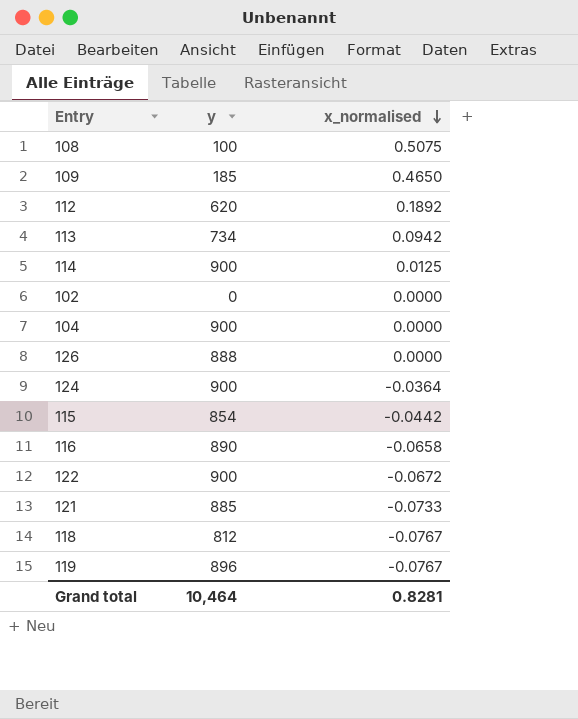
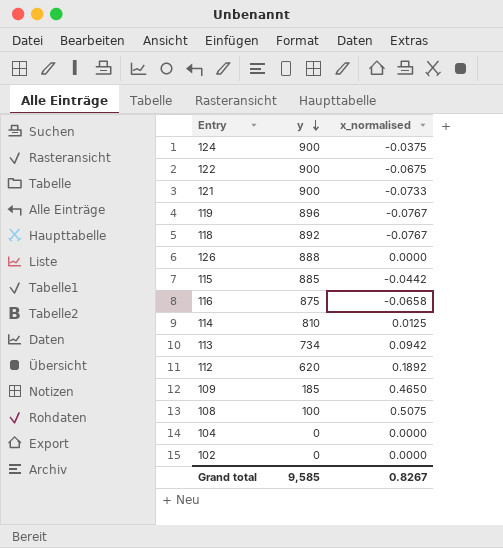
row order: x_normalised descending -> y descending
124 | x_normalised: -0.0364 -> -0.0375
122 | x_normalised: -0.0672 -> -0.0675
121 | y: 885 -> 900
118 | y: 812 -> 892
115 | y: 854 -> 885
116 | y: 890 -> 875
114 | y: 900 -> 810
104 | y: 900 -> 0
Grand total | y: 10,464 -> 9,585
Grand total | x_normalised: 0.8281 -> 0.8267

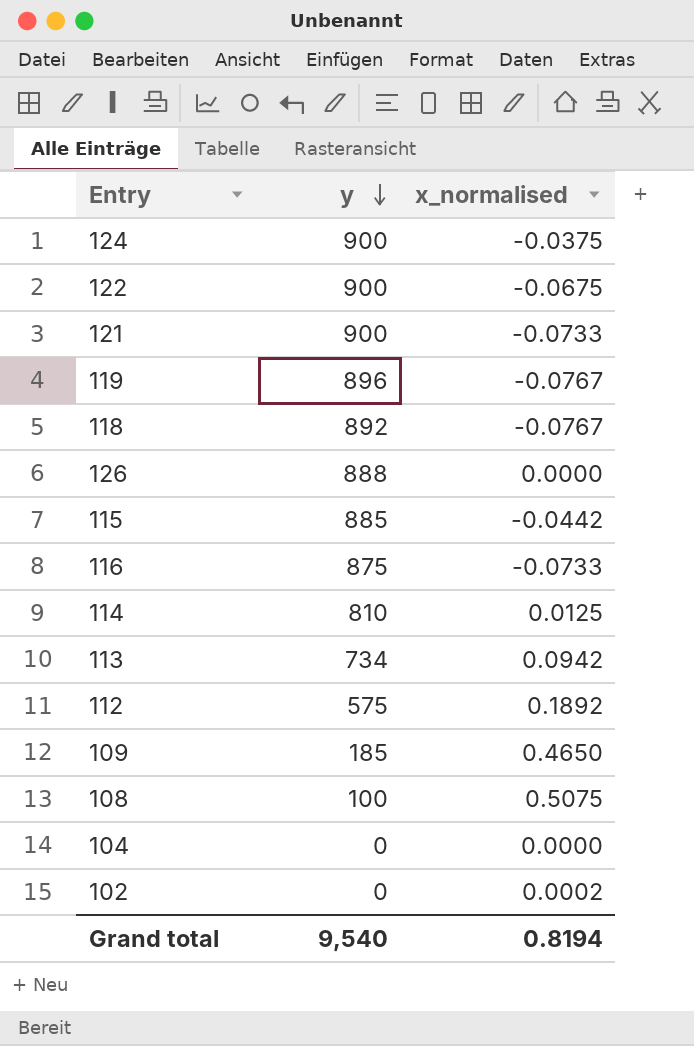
116 | x_normalised: -0.0658 -> -0.0733
112 | y: 620 -> 575
102 | x_normalised: 0.0000 -> 0.0002
Grand total | y: 9,585 -> 9,540
Grand total | x_normalised: 0.8267 -> 0.8194

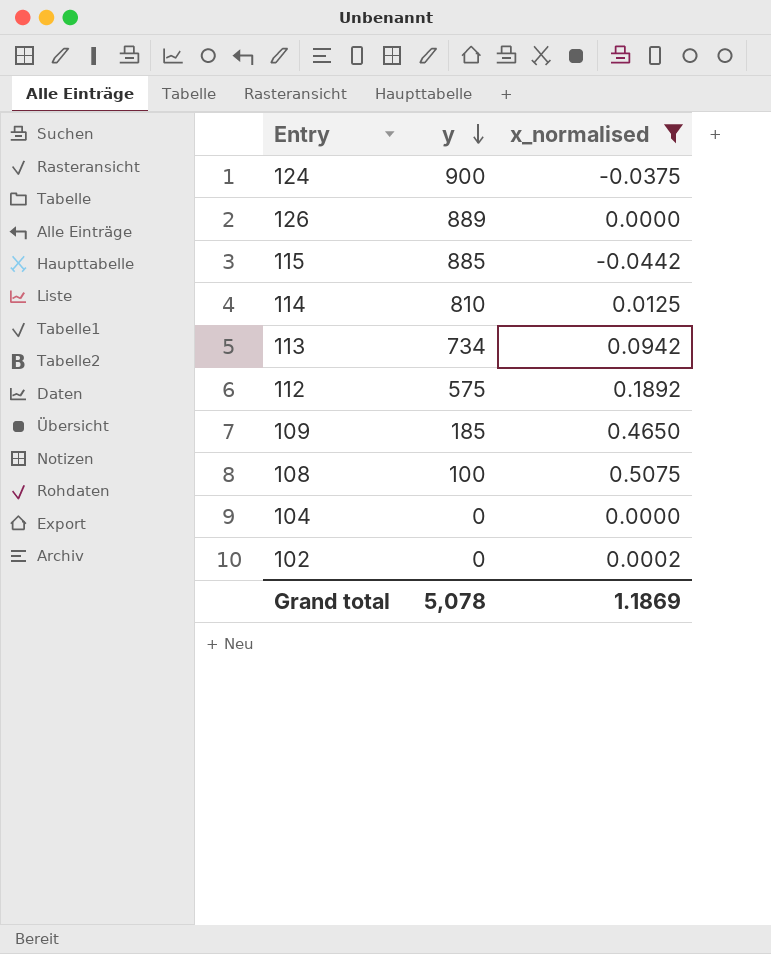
filter: none -> x_normalised >= -0.0442
126 | y: 888 -> 889
Grand total | y: 9,540 -> 5,078
Grand total | x_normalised: 0.8194 -> 1.1869

